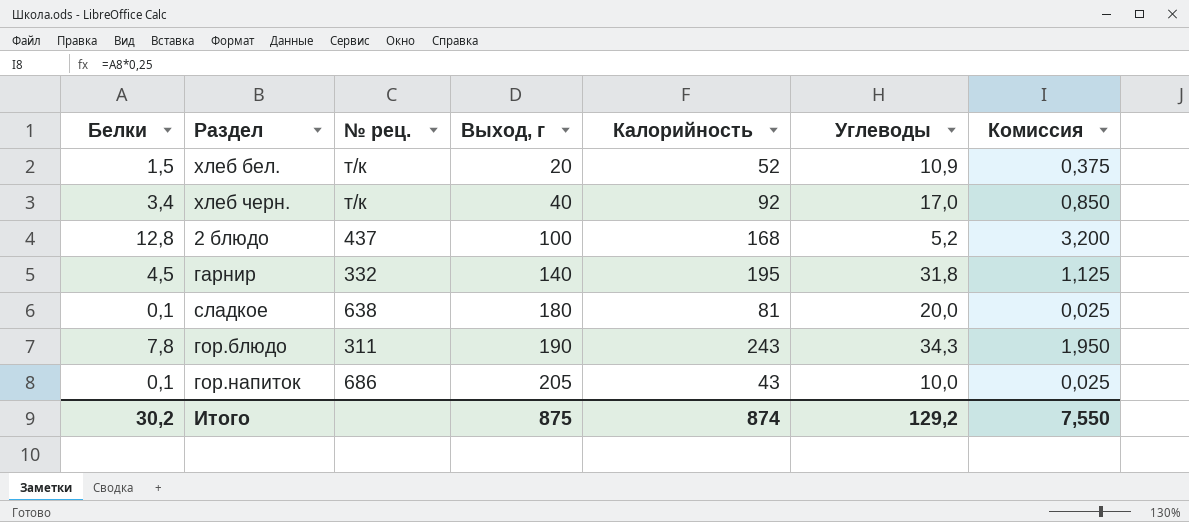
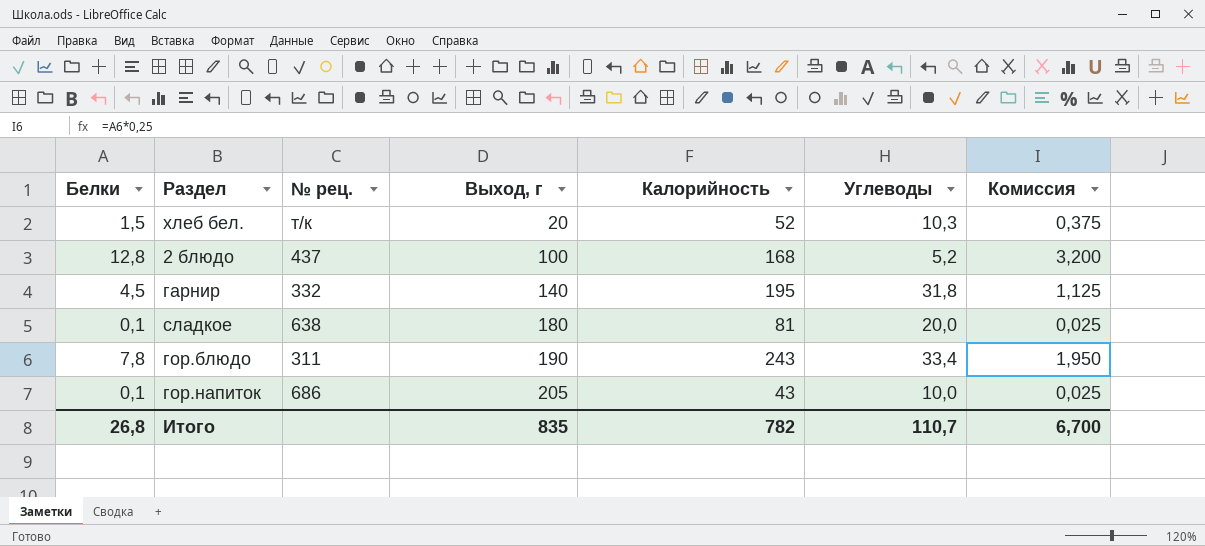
row хлеб черн.: 3,4 | т/к | 40 | 92 | 17,0 | 0,850 -> none
хлеб бел. | Углеводы: 10,9 -> 10,3
гор.блюдо | Углеводы: 34,3 -> 33,4
Итого | Белки: 30,2 -> 26,8
Итого | Выход, г: 875 -> 835
Итого | Калорийность: 874 -> 782
Итого | Углеводы: 129,2 -> 110,7
Итого | Комиссия: 7,550 -> 6,700

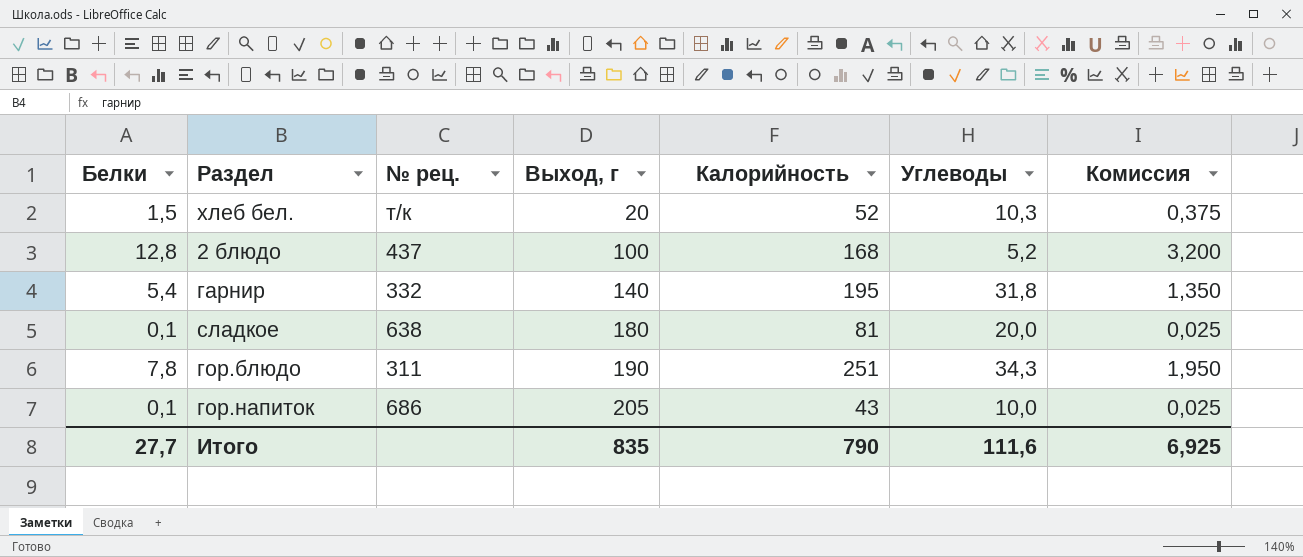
гарнир | Белки: 4,5 -> 5,4
гарнир | Комиссия: 1,125 -> 1,350
гор.блюдо | Калорийность: 243 -> 251
гор.блюдо | Углеводы: 33,4 -> 34,3
Итого | Белки: 26,8 -> 27,7
Итого | Калорийность: 782 -> 790
Итого | Углеводы: 110,7 -> 111,6
Итого | Комиссия: 6,700 -> 6,925

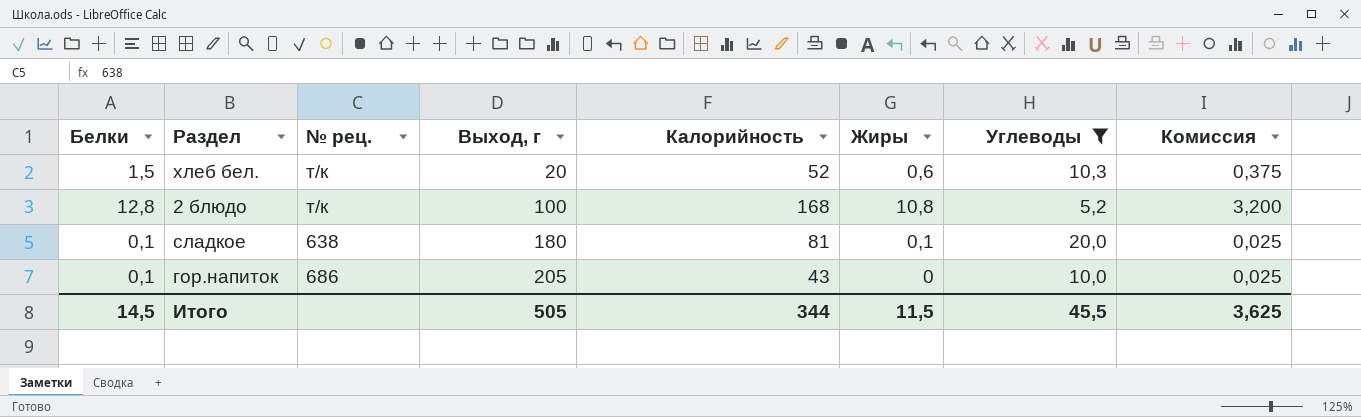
filter: none -> Углеводы <= 20,0
column Жиры | position: none -> 6
2 блюдо | № рец.: 437 -> т/к
Итого | Белки: 27,7 -> 14,5
Итого | Выход, г: 835 -> 505
Итого | Калорийность: 790 -> 344
Итого | Углеводы: 111,6 -> 45,5
Итого | Комиссия: 6,925 -> 3,625

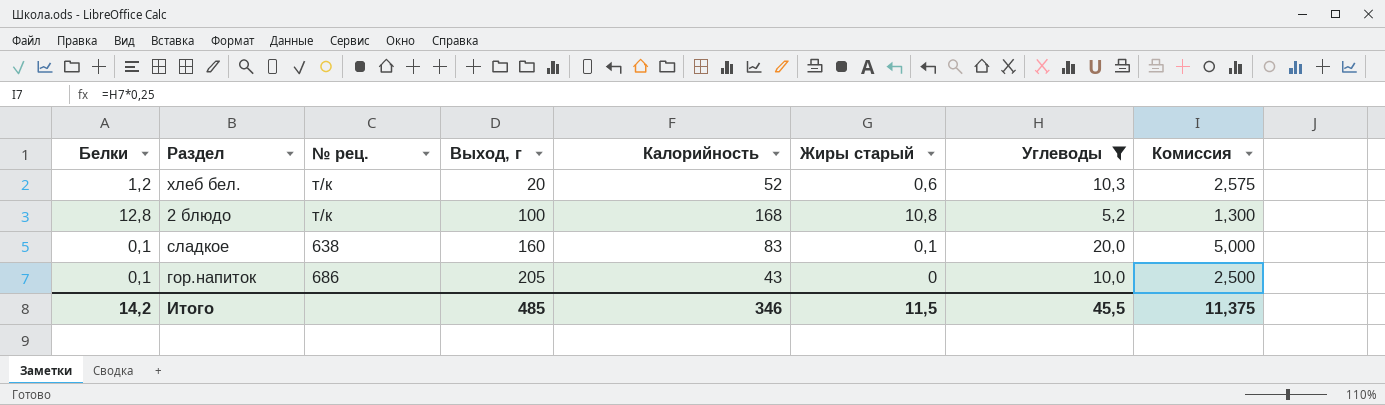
column name: Жиры -> Жиры старый
column Комиссия | formula: [Белки] * 0,25 -> [Углеводы] * 0,25
хлеб бел. | Белки: 1,5 -> 1,2
сладкое | Выход, г: 180 -> 160
сладкое | Калорийность: 81 -> 83
Итого | Белки: 14,5 -> 14,2
Итого | Выход, г: 505 -> 485
Итого | Калорийность: 344 -> 346
Итого | Комиссия: 3,625 -> 11,375

